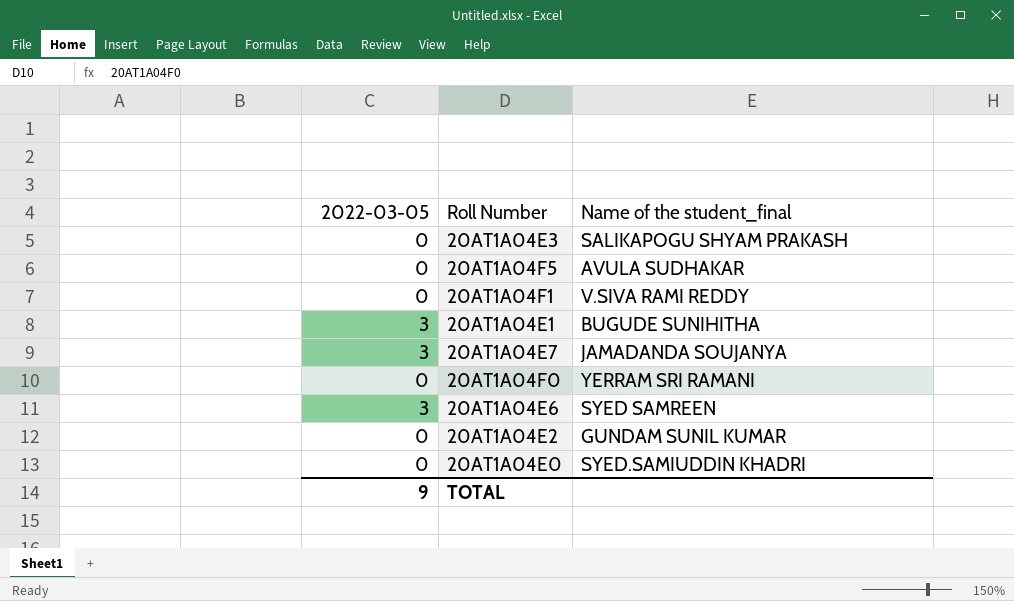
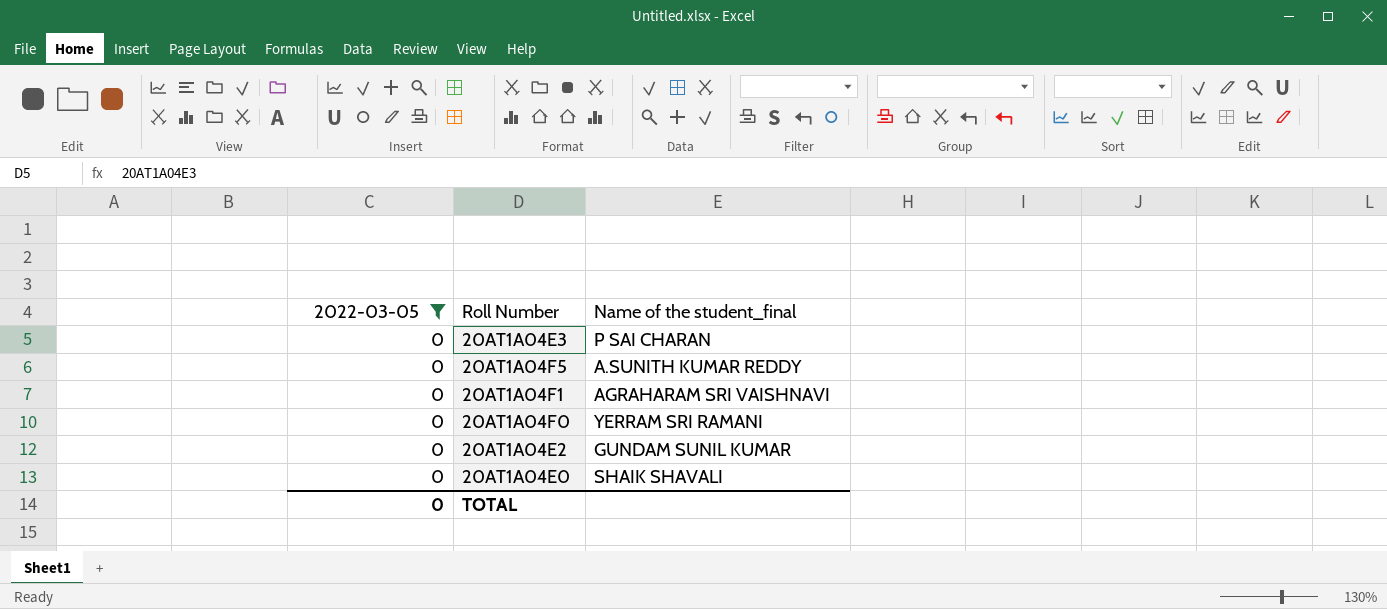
filter: none -> 2022-03-05 = 0
20AT1A04E3 | Name of the student_final: SALIKAPOGU SHYAM PRAKASH -> P SAI CHARAN
20AT1A04F5 | Name of the student_final: AVULA SUDHAKAR -> A.SUNITH KUMAR REDDY
20AT1A04F1 | Name of the student_final: V.SIVA RAMI REDDY -> AGRAHARAM SRI VAISHNAVI
20AT1A04E0 | Name of the student_final: SYED.SAMIUDDIN KHADRI -> SHAIK SHAVALI
TOTAL | 2022-03-05: 9 -> 0

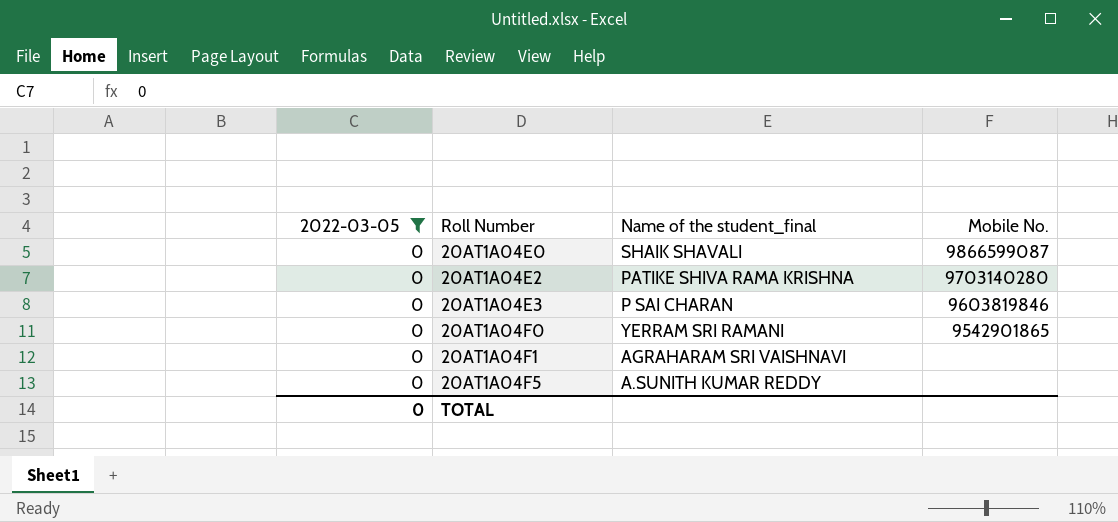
row order: none -> Roll Number ascending
column Mobile No. | position: none -> 4
20AT1A04E2 | Name of the student_final: GUNDAM SUNIL KUMAR -> PATIKE SHIVA RAMA KRISHNA

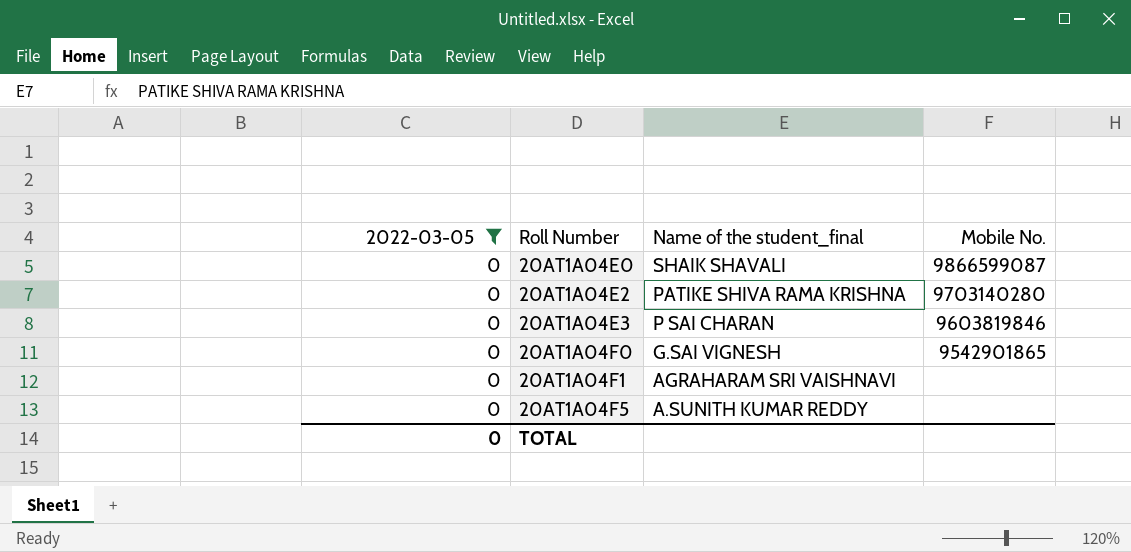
20AT1A04F0 | Name of the student_final: YERRAM SRI RAMANI -> G.SAI VIGNESH

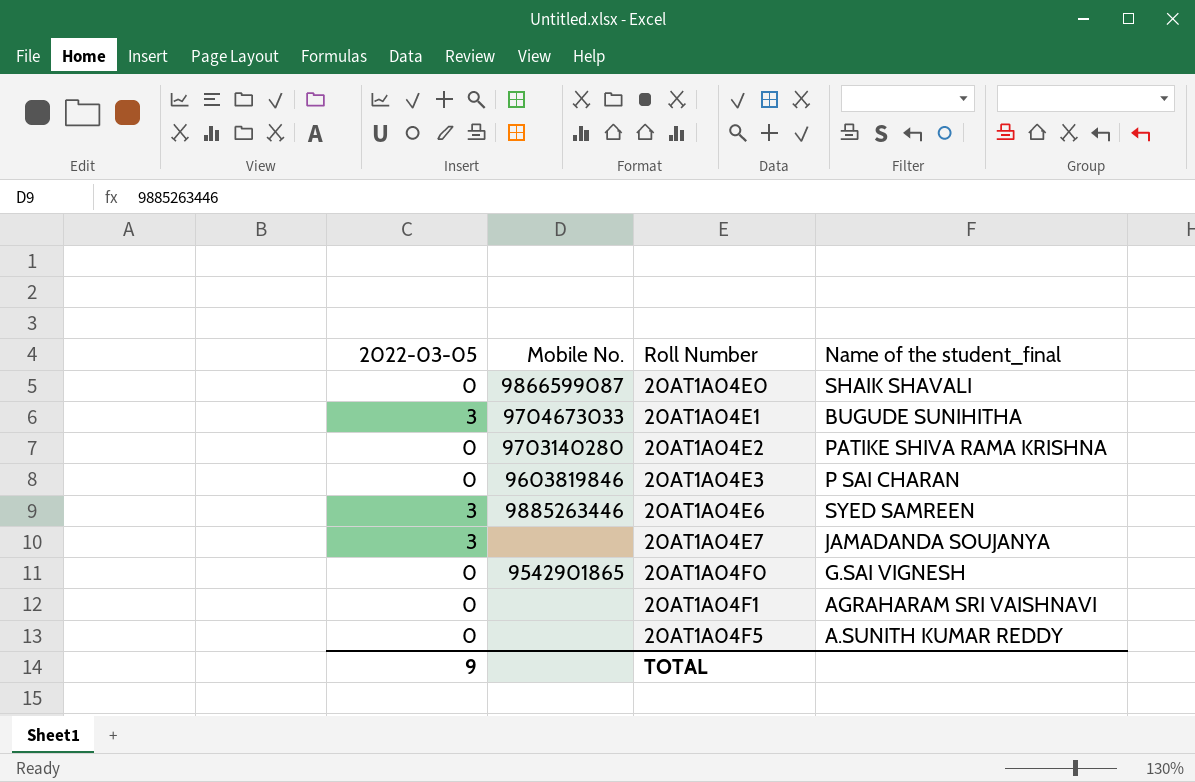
filter: 2022-03-05 = 0 -> none
column Mobile No. | position: 4 -> 2
TOTAL | 2022-03-05: 0 -> 9

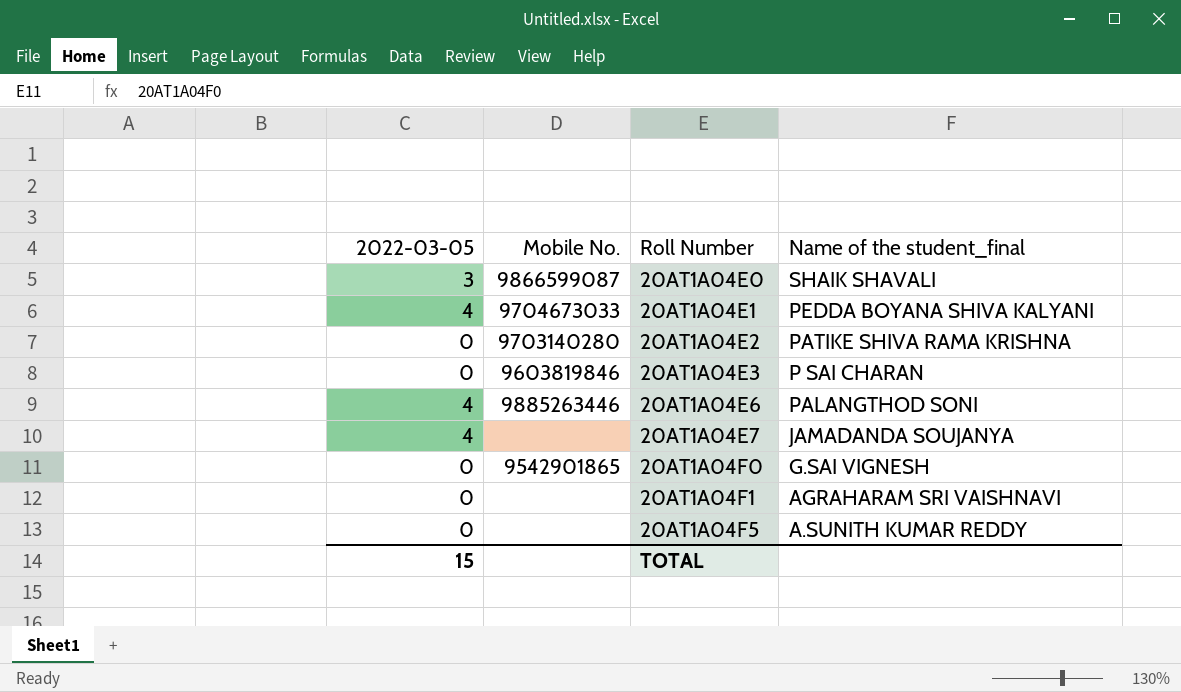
20AT1A04E0 | 2022-03-05: 0 -> 3
20AT1A04E1 | 2022-03-05: 3 -> 4
20AT1A04E1 | Name of the student_final: BUGUDE SUNIHITHA -> PEDDA BOYANA SHIVA KALYANI
20AT1A04E6 | 2022-03-05: 3 -> 4
20AT1A04E6 | Name of the student_final: SYED SAMREEN -> PALANGTHOD SONI
20AT1A04E7 | 2022-03-05: 3 -> 4
TOTAL | 2022-03-05: 9 -> 15

